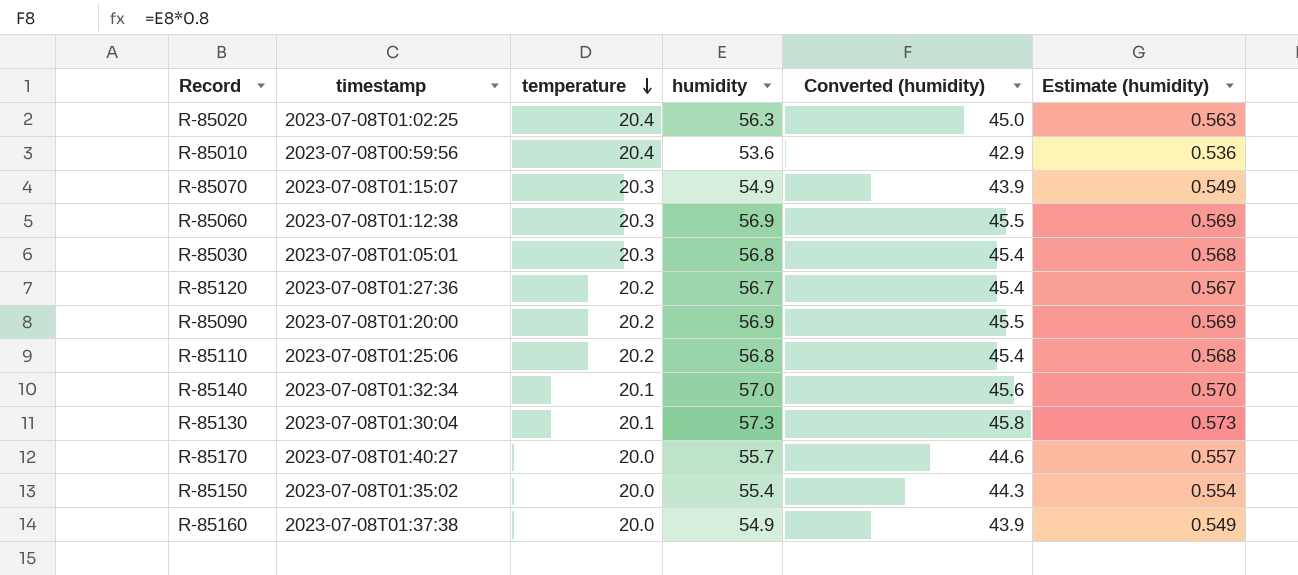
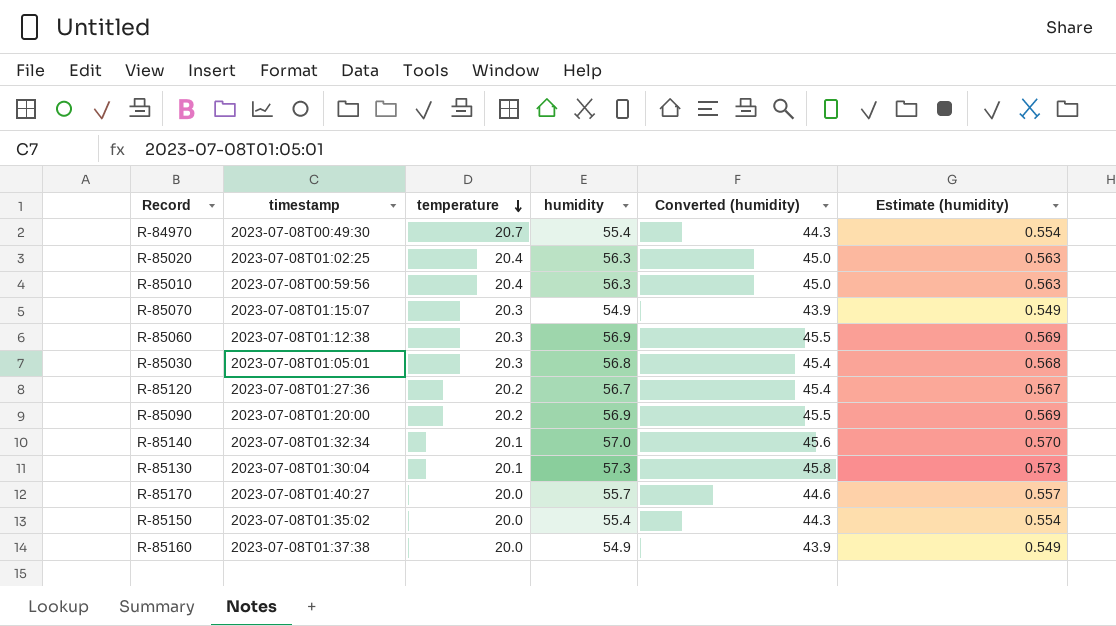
row R-85110: 2023-07-08T01:25:06 | 20.2 | 56.8 | 45.4 | 0.568 -> none
row R-84970: none -> 2023-07-08T00:49:30 | 20.7 | 55.4 | 44.3 | 0.554
R-85010 | humidity: 53.6 -> 56.3
R-85010 | Converted (humidity): 42.9 -> 45.0
R-85010 | Estimate (humidity): 0.536 -> 0.563

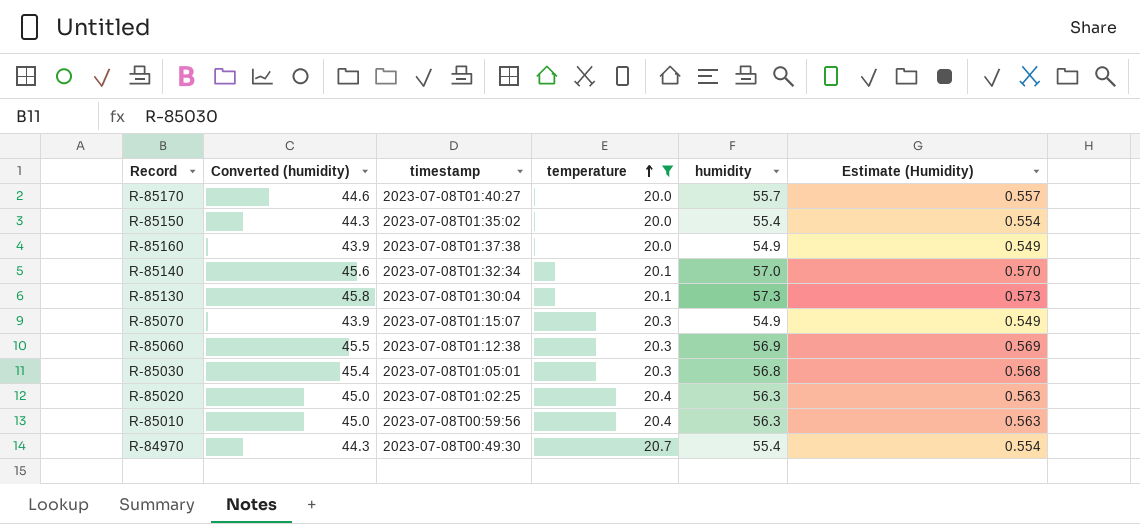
filter: none -> temperature != 20.2
row order: temperature descending -> temperature ascending
column Converted (humidity) | position: 5 -> 2
column name: Estimate (humidity) -> Estimate (Humidity)

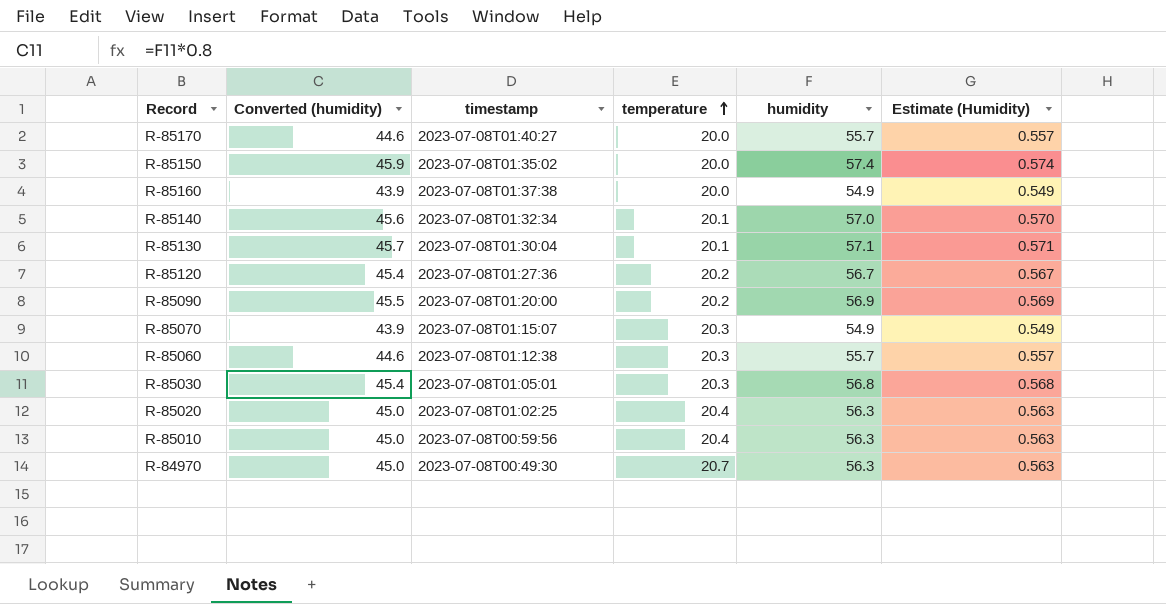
filter: temperature != 20.2 -> none
R-85150 | Converted (humidity): 44.3 -> 45.9
R-85150 | humidity: 55.4 -> 57.4
R-85150 | Estimate (Humidity): 0.554 -> 0.574
R-85130 | Converted (humidity): 45.8 -> 45.7
R-85130 | humidity: 57.3 -> 57.1
R-85130 | Estimate (Humidity): 0.573 -> 0.571
R-85060 | Converted (humidity): 45.5 -> 44.6
R-85060 | humidity: 56.9 -> 55.7
R-85060 | Estimate (Humidity): 0.569 -> 0.557
R-84970 | Converted (humidity): 44.3 -> 45.0
R-84970 | humidity: 55.4 -> 56.3
R-84970 | Estimate (Humidity): 0.554 -> 0.563

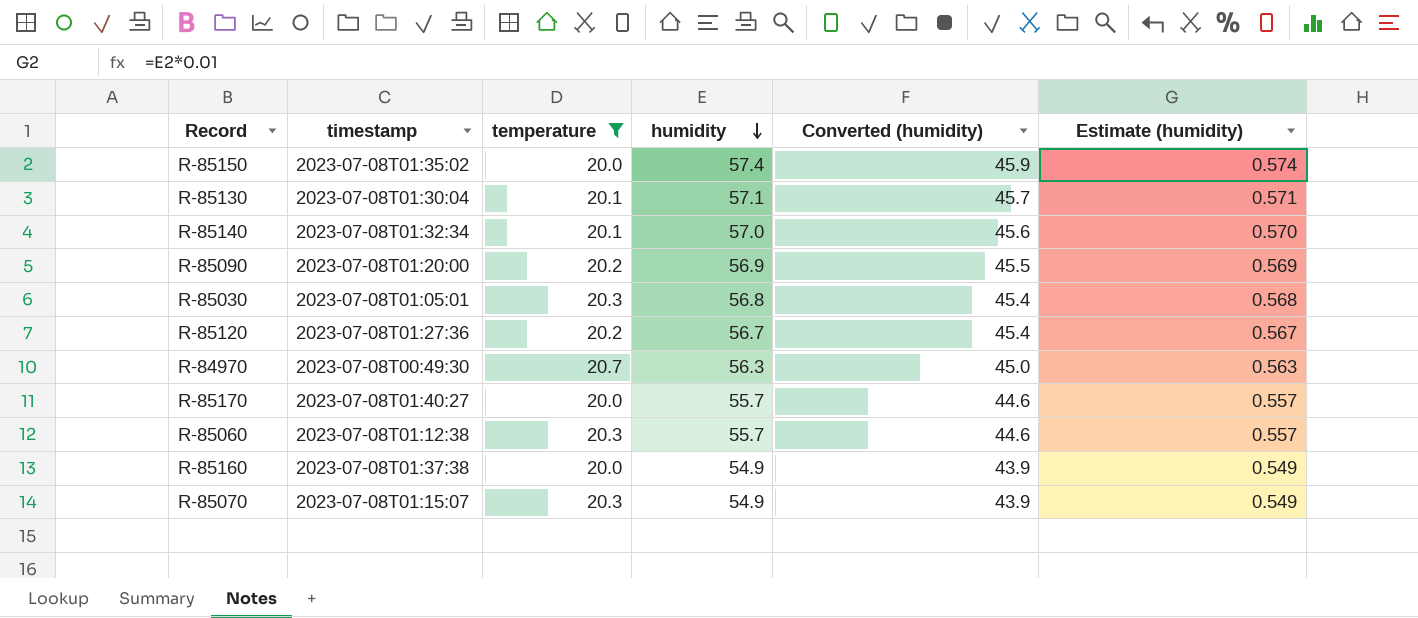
filter: none -> temperature != 20.4
row order: temperature ascending -> humidity descending
column Converted (humidity) | position: 2 -> 5
column name: Estimate (Humidity) -> Estimate (humidity)

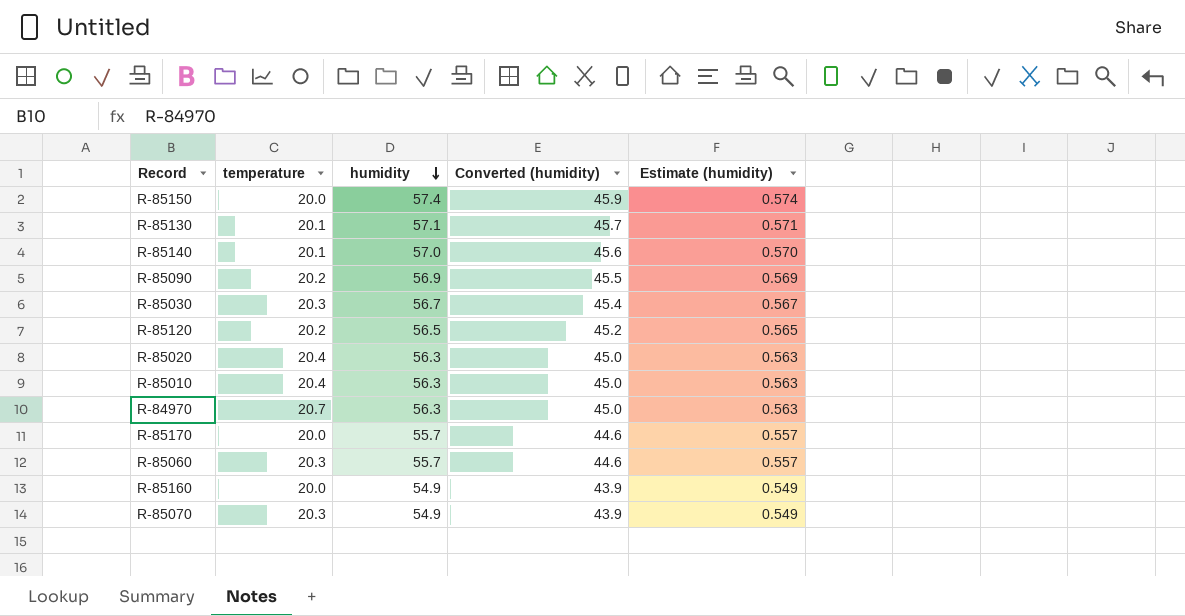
filter: temperature != 20.4 -> none
column timestamp | position: 2 -> none
R-85030 | humidity: 56.8 -> 56.7
R-85030 | Estimate (humidity): 0.568 -> 0.567
R-85120 | humidity: 56.7 -> 56.5
R-85120 | Converted (humidity): 45.4 -> 45.2
R-85120 | Estimate (humidity): 0.567 -> 0.565

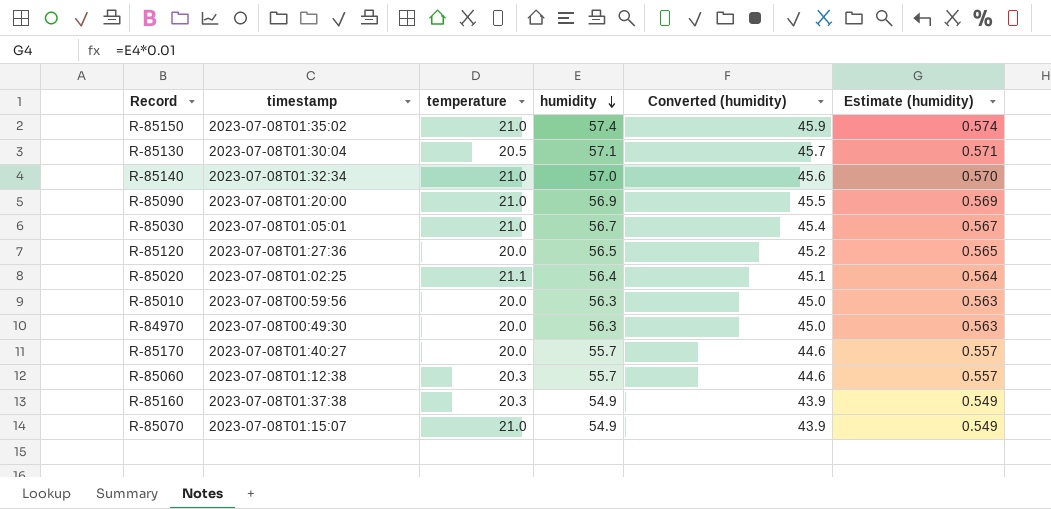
column timestamp | position: none -> 2
R-85150 | temperature: 20.0 -> 21.0
R-85130 | temperature: 20.1 -> 20.5
R-85140 | temperature: 20.1 -> 21.0
R-85090 | temperature: 20.2 -> 21.0
R-85030 | temperature: 20.3 -> 21.0
R-85120 | temperature: 20.2 -> 20.0
R-85020 | temperature: 20.4 -> 21.1
R-85020 | humidity: 56.3 -> 56.4
R-85020 | Converted (humidity): 45.0 -> 45.1
R-85020 | Estimate (humidity): 0.563 -> 0.564
R-85010 | temperature: 20.4 -> 20.0
R-84970 | temperature: 20.7 -> 20.0
R-85160 | temperature: 20.0 -> 20.3
R-85070 | temperature: 20.3 -> 21.0

